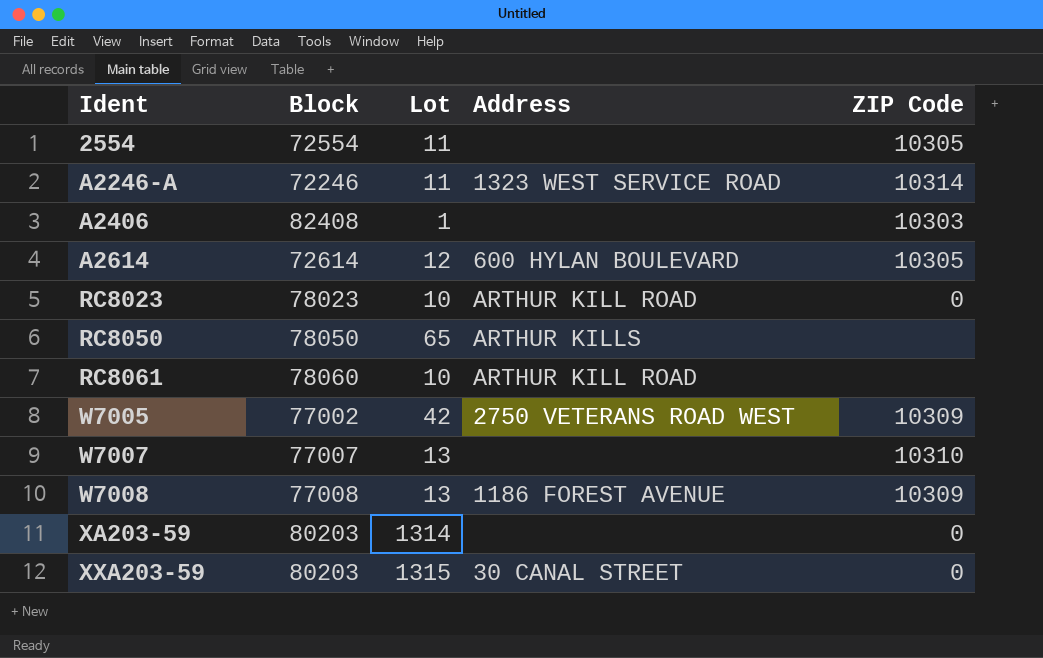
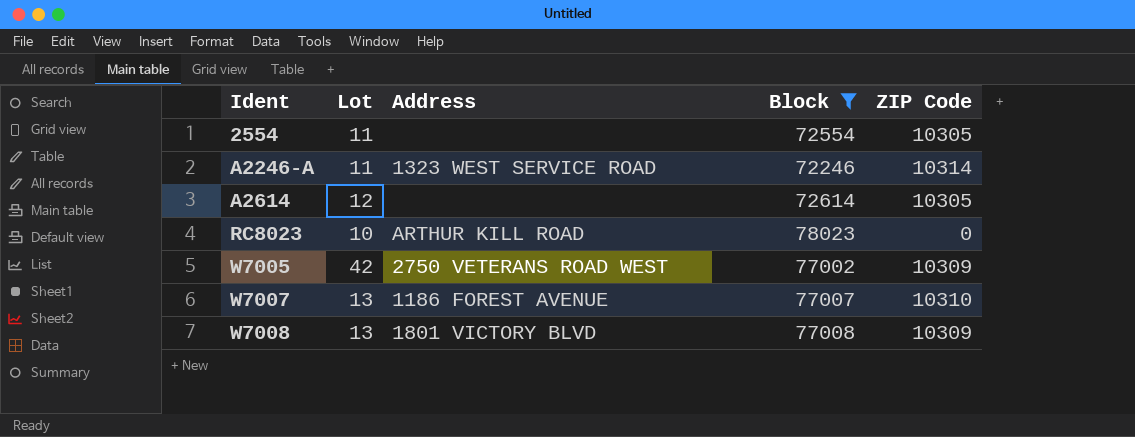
filter: none -> Block <= 78023
column Block | position: 2 -> 4
A2614 | Address: 600 HYLAN BOULEVARD -> none
W7007 | Address: none -> 1186 FOREST AVENUE
W7008 | Address: 1186 FOREST AVENUE -> 1801 VICTORY BLVD

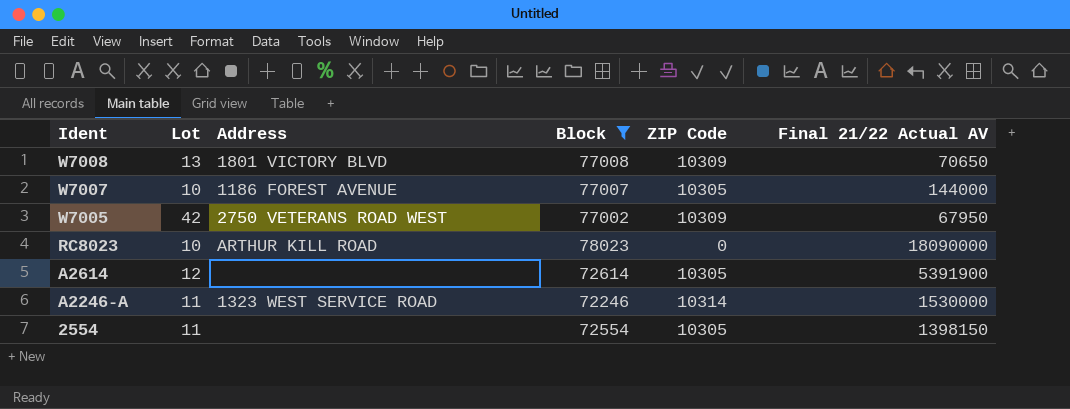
row order: Ident ascending -> Ident descending
column Final 21/22 Actual AV | position: none -> 6
W7007 | Lot: 13 -> 10
W7007 | ZIP Code: 10310 -> 10305

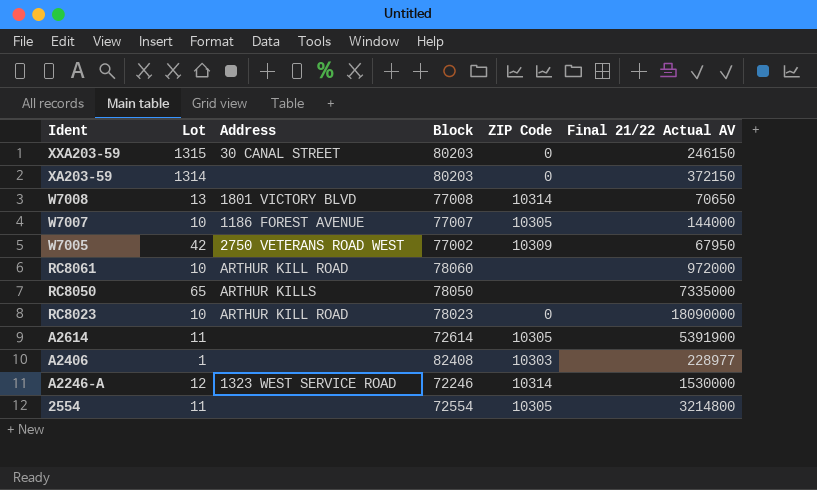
filter: Block <= 78023 -> none
W7008 | ZIP Code: 10309 -> 10314
A2614 | Lot: 12 -> 11
A2246-A | Lot: 11 -> 12
2554 | Final 21/22 Actual AV: 1398150 -> 3214800

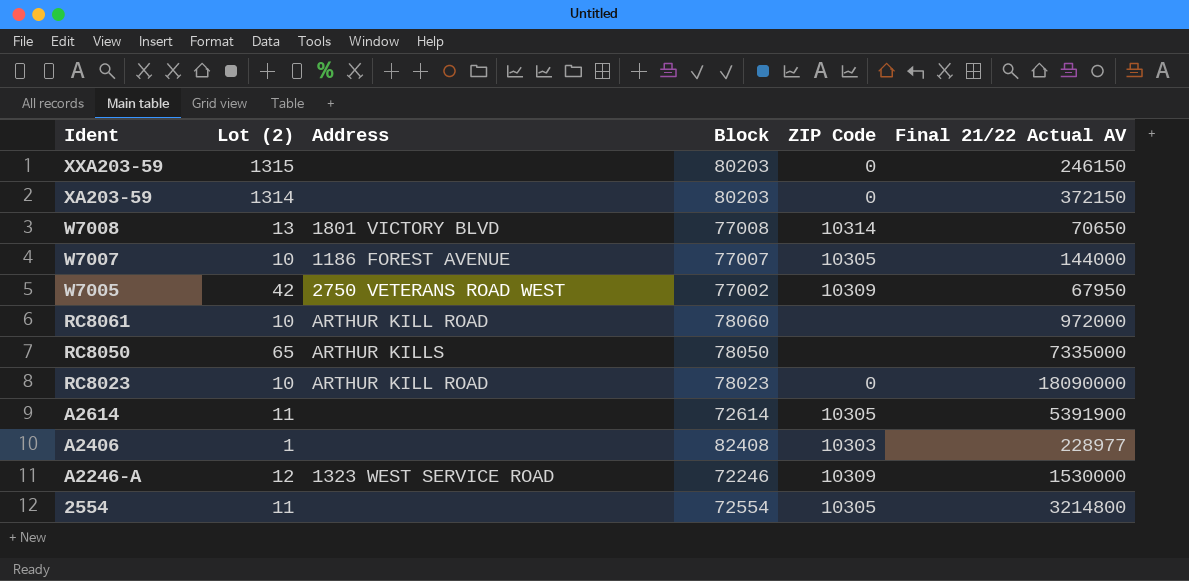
column name: Lot -> Lot (2)
XXA203-59 | Address: 30 CANAL STREET -> none
A2246-A | ZIP Code: 10314 -> 10309

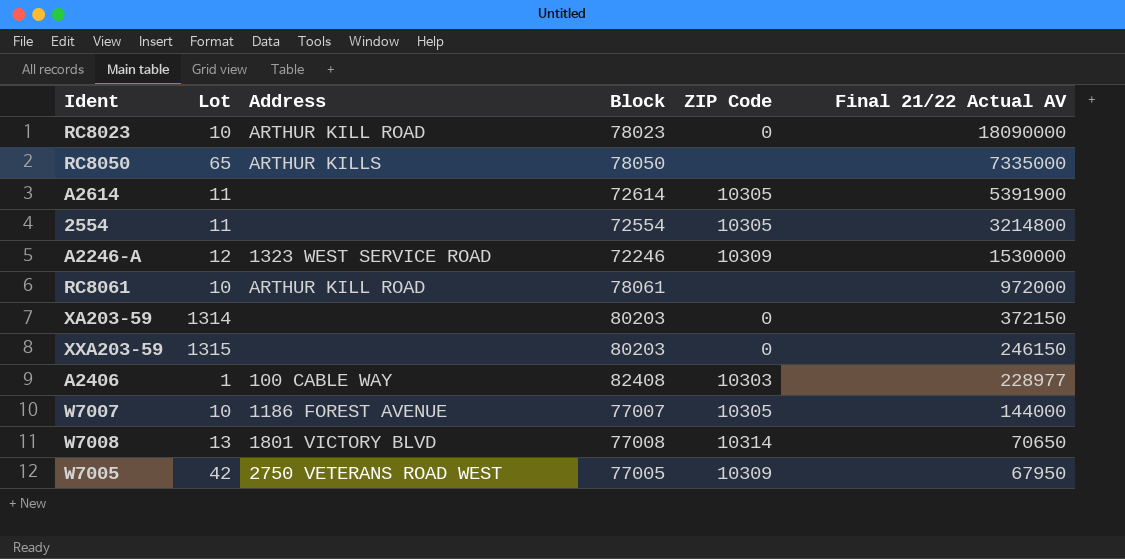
row order: Ident descending -> Final 21/22 Actual AV descending
column name: Lot (2) -> Lot
RC8061 | Block: 78060 -> 78061
A2406 | Address: none -> 100 CABLE WAY
W7005 | Block: 77002 -> 77005

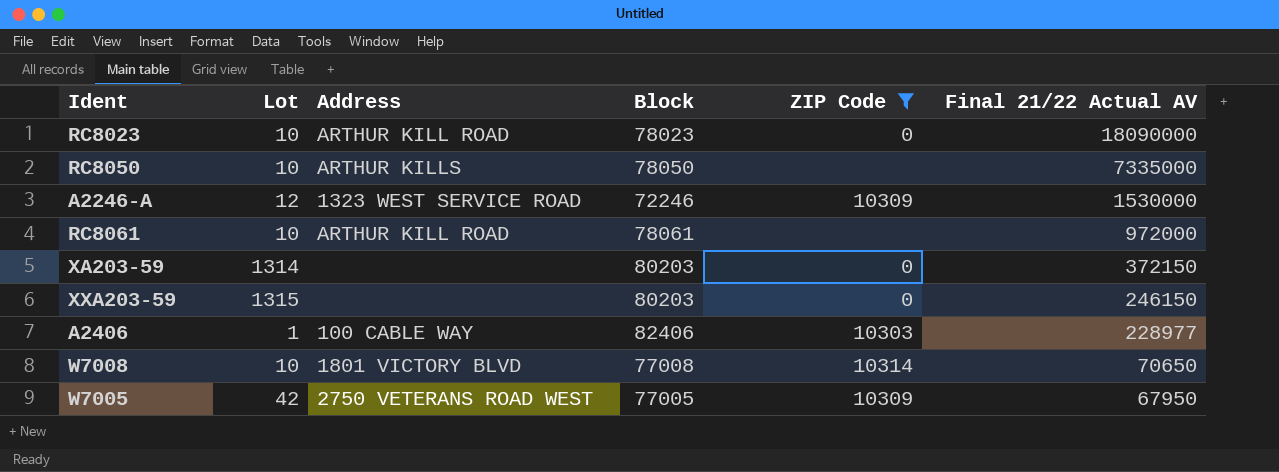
filter: none -> ZIP Code != 10305
RC8050 | Lot: 65 -> 10
A2406 | Block: 82408 -> 82406
W7008 | Lot: 13 -> 10

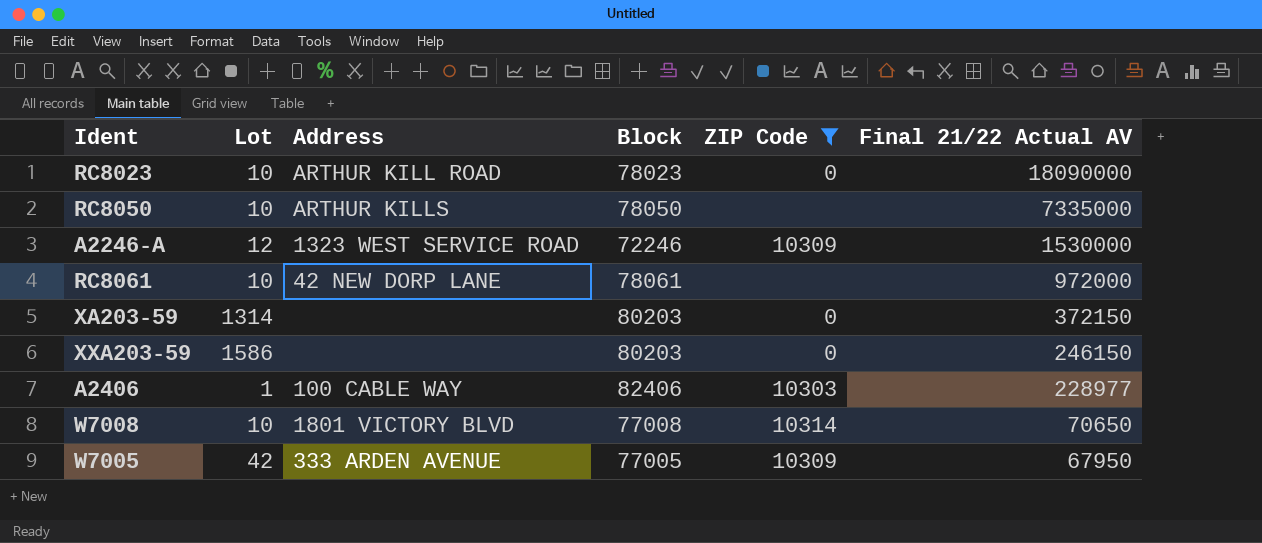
RC8061 | Address: ARTHUR KILL ROAD -> 42 NEW DORP LANE
XXA203-59 | Lot: 1315 -> 1586
W7005 | Address: 2750 VETERANS ROAD WEST -> 333 ARDEN AVENUE

